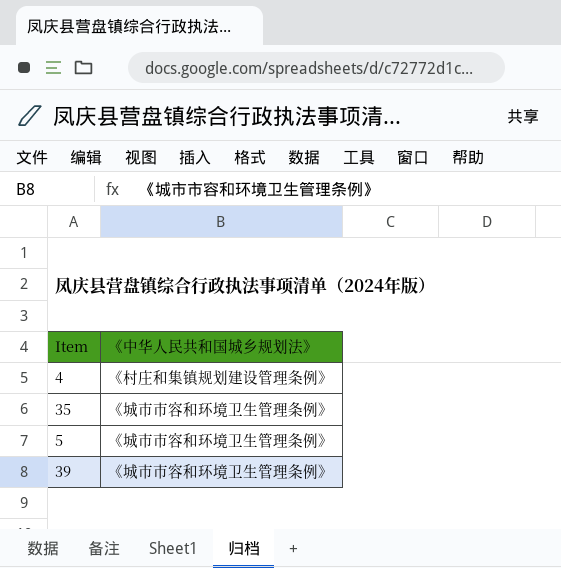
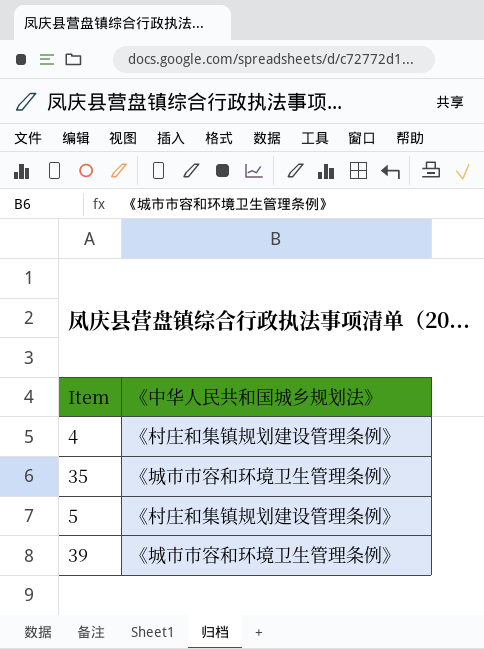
5 | 《中华人民共和国城乡规划法》: 《城市市容和环境卫生管理条例》 -> 《村庄和集镇规划建设管理条例》

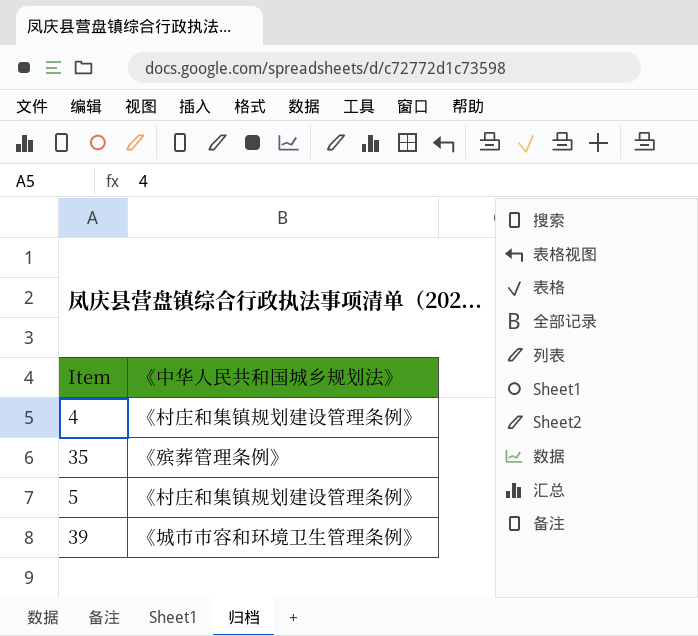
35 | 《中华人民共和国城乡规划法》: 《城市市容和环境卫生管理条例》 -> 《殡葬管理条例》

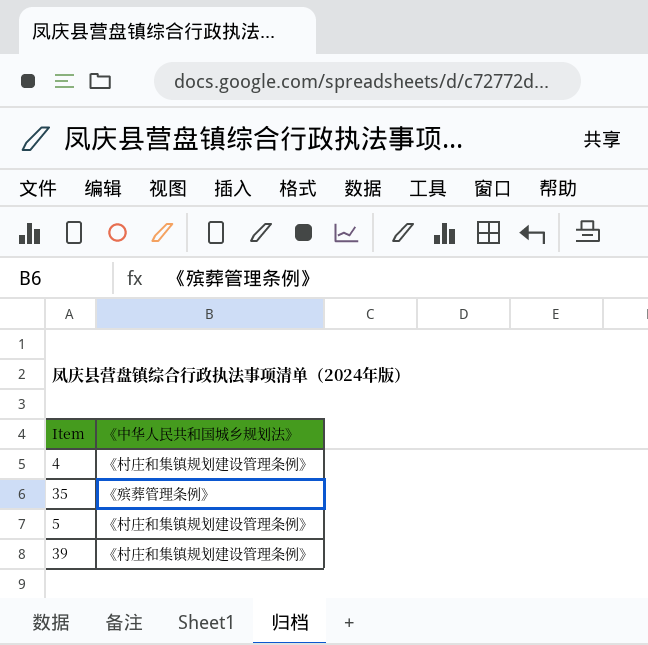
39 | 《中华人民共和国城乡规划法》: 《城市市容和环境卫生管理条例》 -> 《村庄和集镇规划建设管理条例》

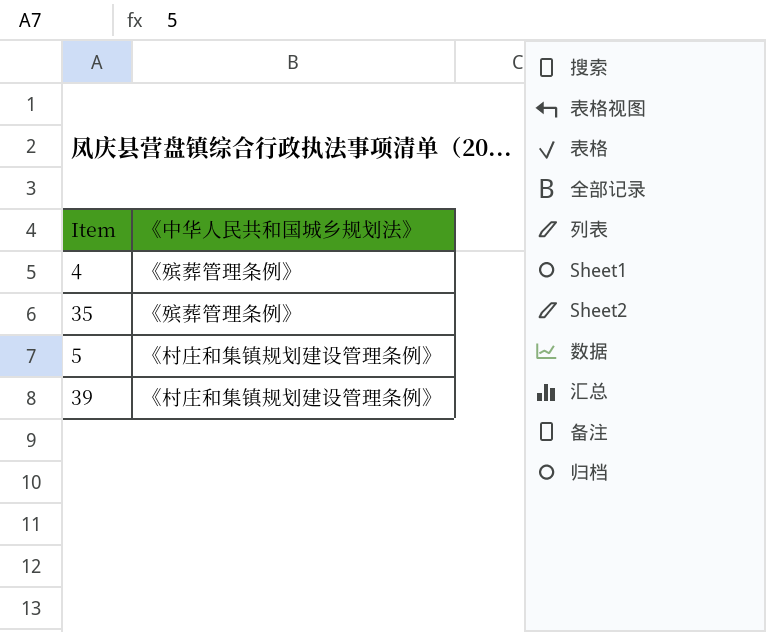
4 | 《中华人民共和国城乡规划法》: 《村庄和集镇规划建设管理条例》 -> 《殡葬管理条例》

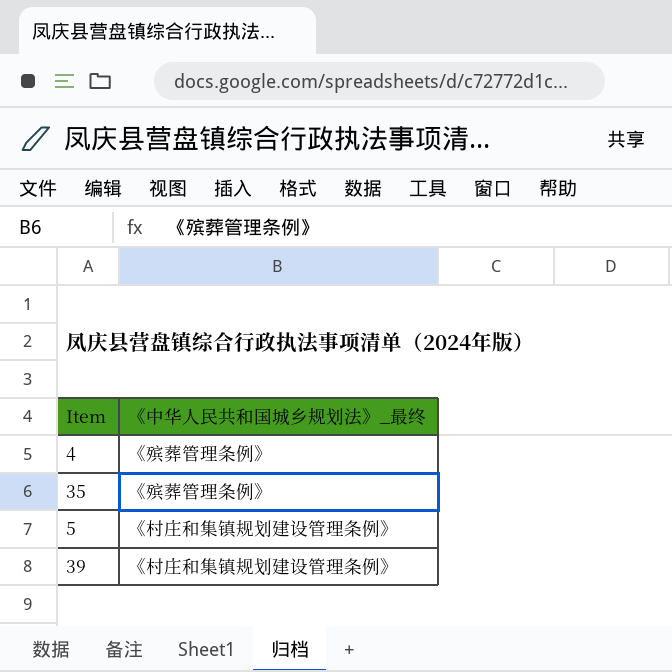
column name: 《中华人民共和国城乡规划法》 -> 《中华人民共和国城乡规划法》_最终

